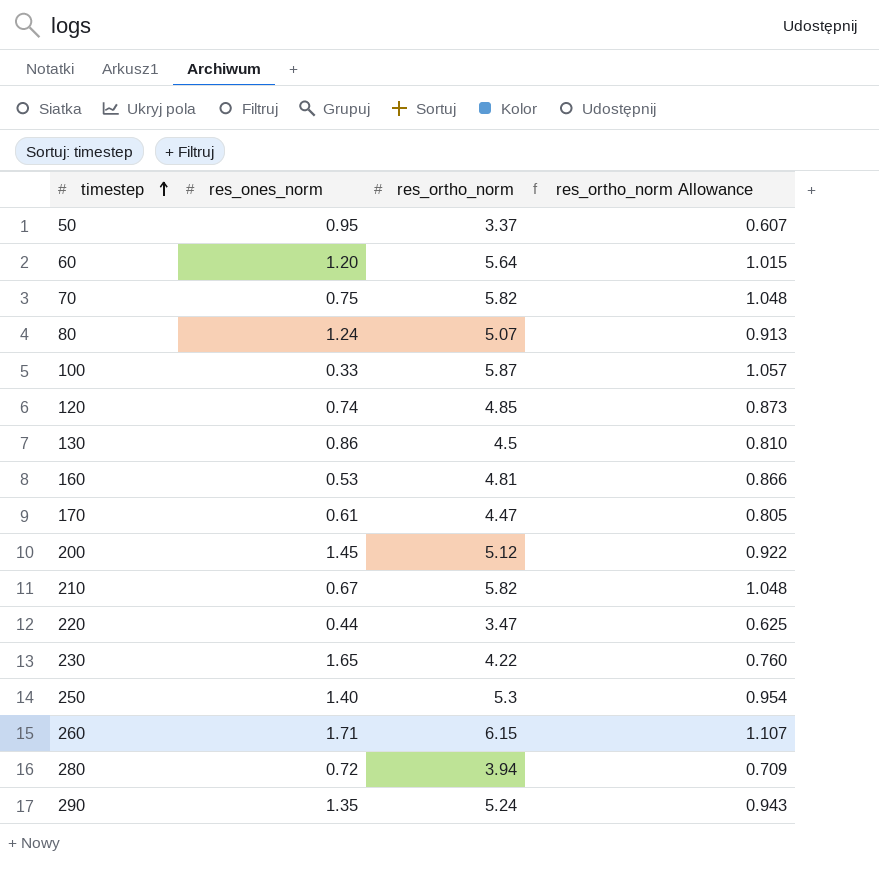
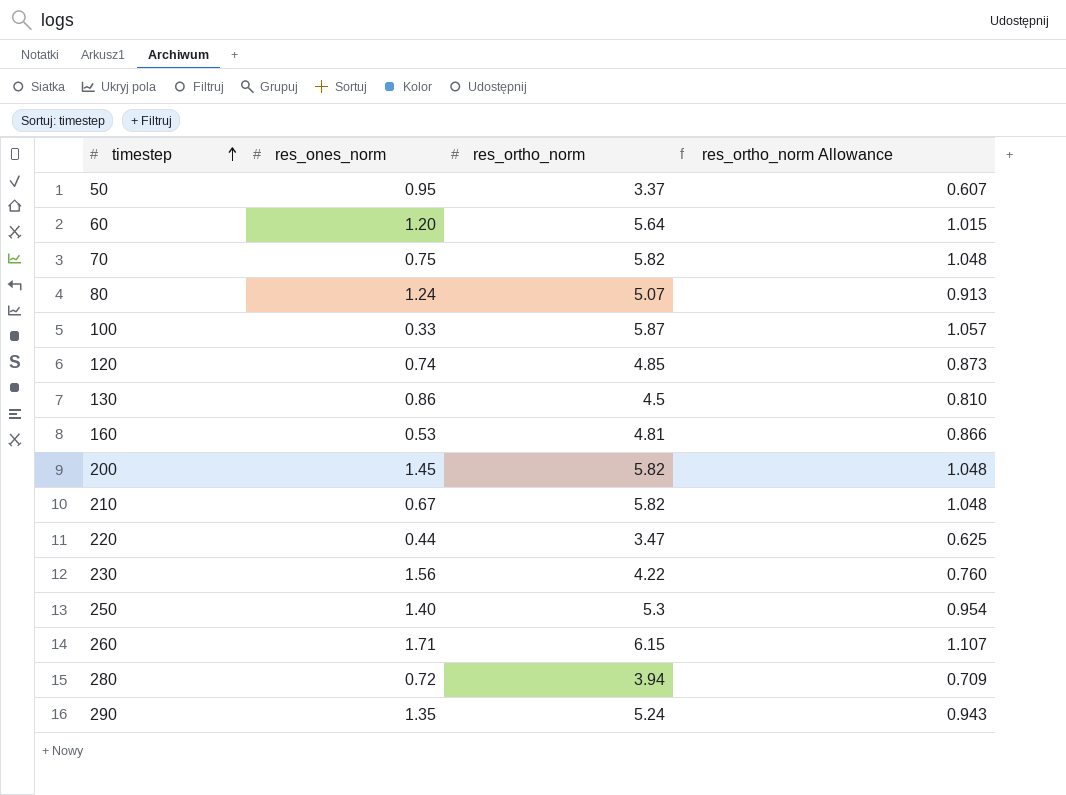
row 170: 0.61 | 4.47 | 0.805 -> none
200 | res_ortho_norm: 5.12 -> 5.82
200 | res_ortho_norm Allowance: 0.922 -> 1.048
230 | res_ones_norm: 1.65 -> 1.56

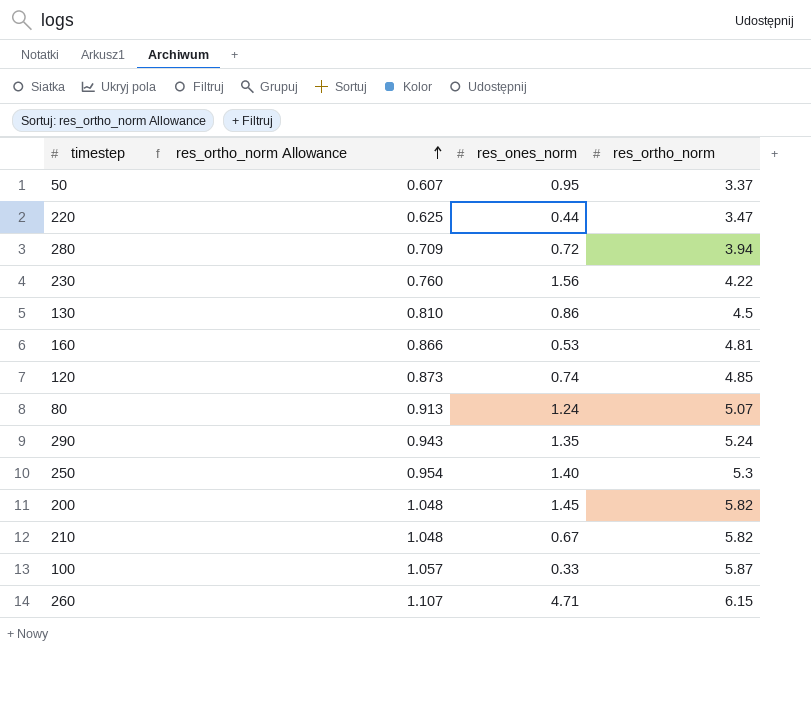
row order: timestep ascending -> res_ortho_norm Allowance ascending
column res_ortho_norm Allowance | position: 4 -> 2
row 60: 1.20 | 5.64 | 1.015 -> none
row 70: 0.75 | 5.82 | 1.048 -> none
260 | res_ones_norm: 1.71 -> 4.71

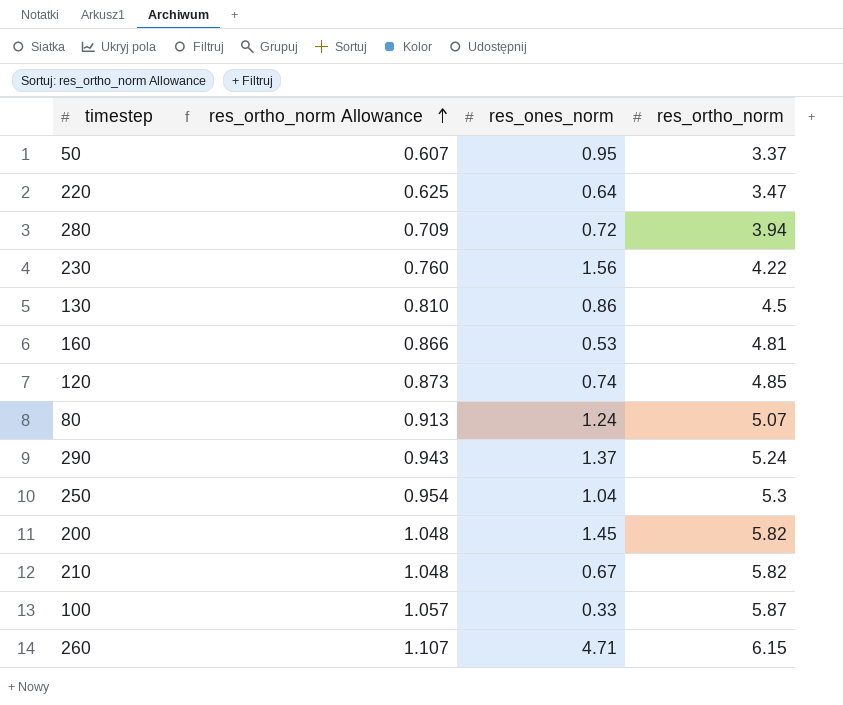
220 | res_ones_norm: 0.44 -> 0.64
290 | res_ones_norm: 1.35 -> 1.37
250 | res_ones_norm: 1.40 -> 1.04

